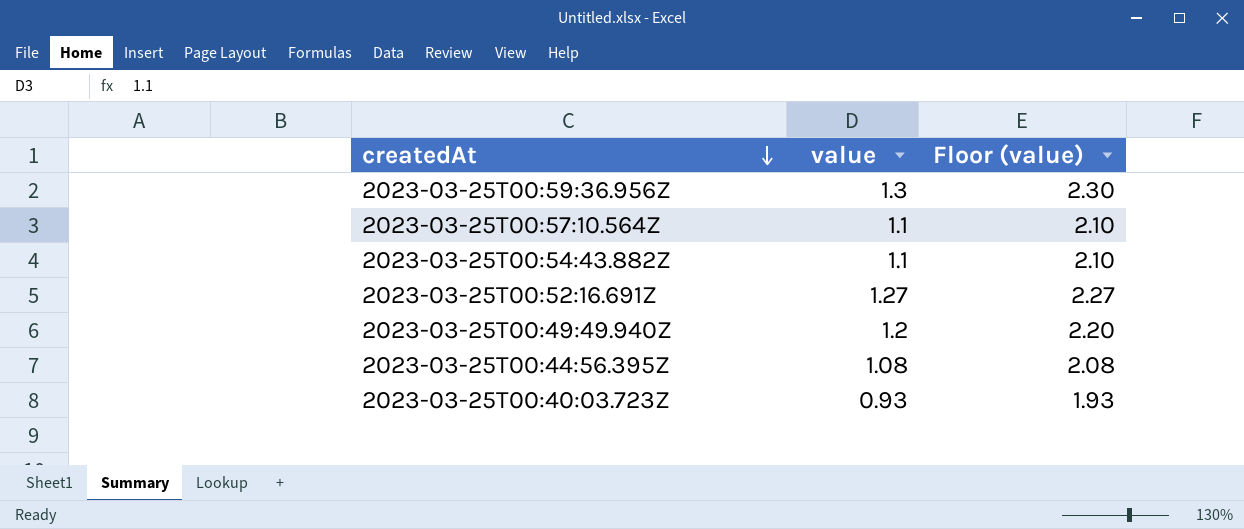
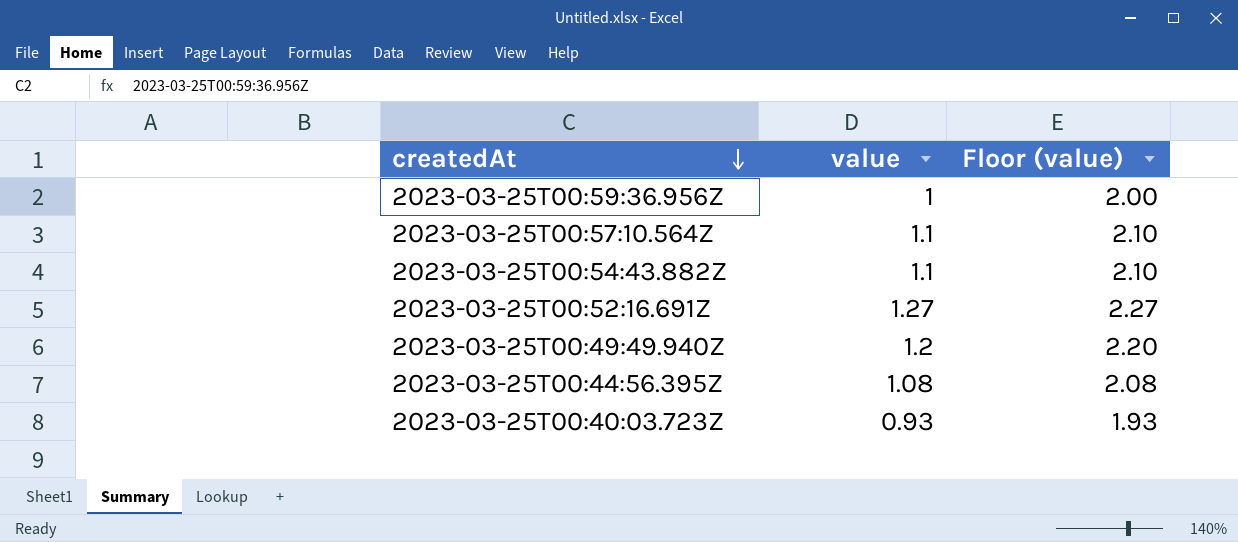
2023-03-25T00:59:36.956Z | value: 1.3 -> 1
2023-03-25T00:59:36.956Z | Floor (value): 2.30 -> 2.00

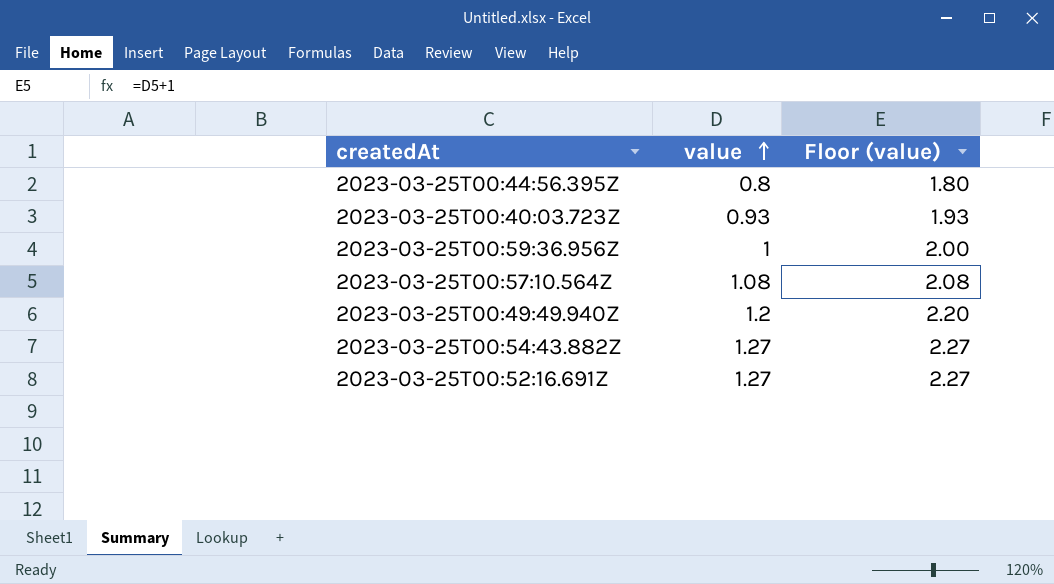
row order: createdAt descending -> value ascending
2023-03-25T00:44:56.395Z | value: 1.08 -> 0.8
2023-03-25T00:44:56.395Z | Floor (value): 2.08 -> 1.80
2023-03-25T00:57:10.564Z | value: 1.1 -> 1.08
2023-03-25T00:57:10.564Z | Floor (value): 2.10 -> 2.08
2023-03-25T00:54:43.882Z | value: 1.1 -> 1.27
2023-03-25T00:54:43.882Z | Floor (value): 2.10 -> 2.27

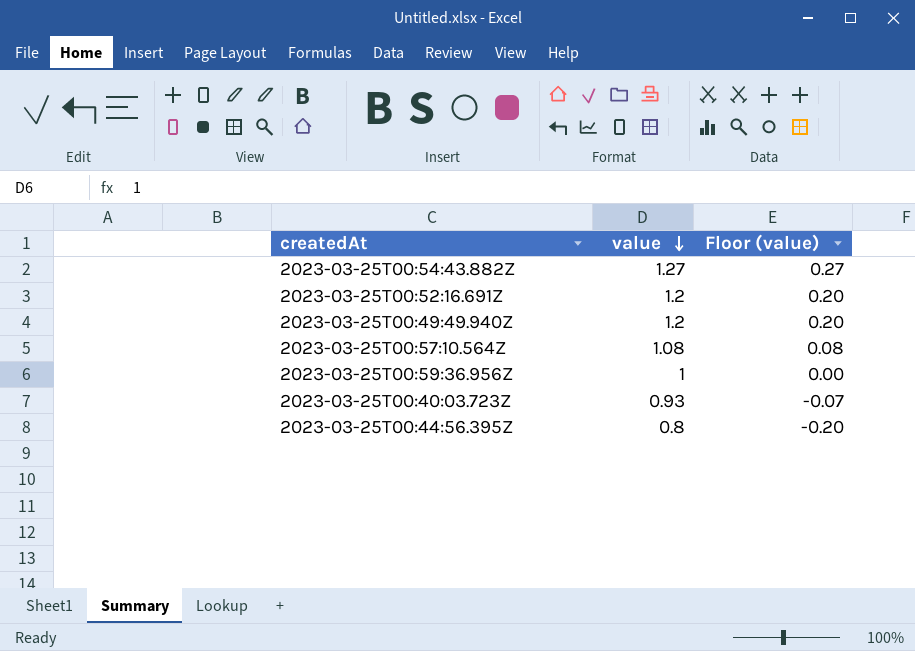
row order: value ascending -> value descending
column Floor (value) | formula: [value] + 1 -> [value] - 1
2023-03-25T00:52:16.691Z | value: 1.27 -> 1.2

